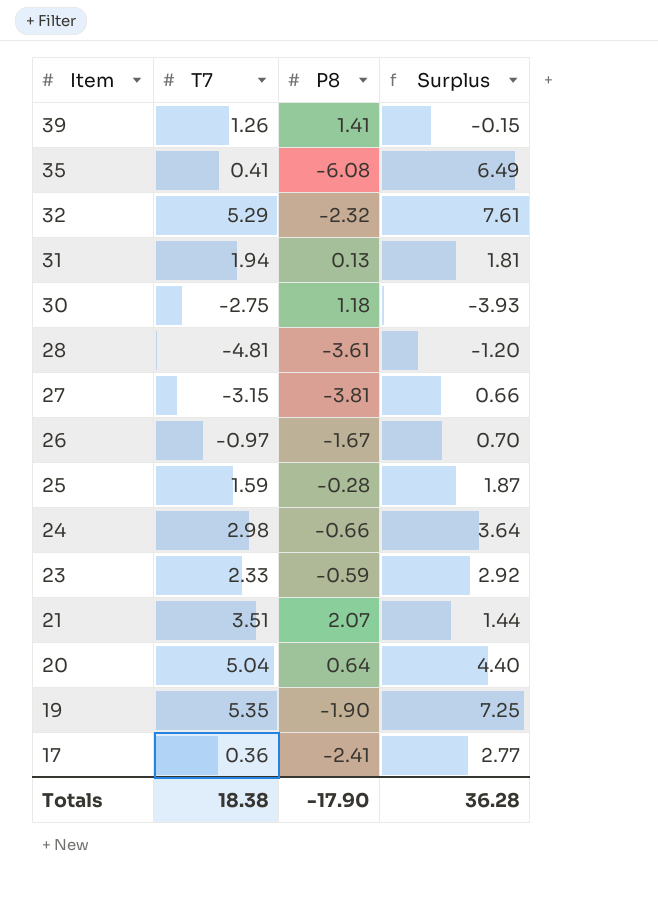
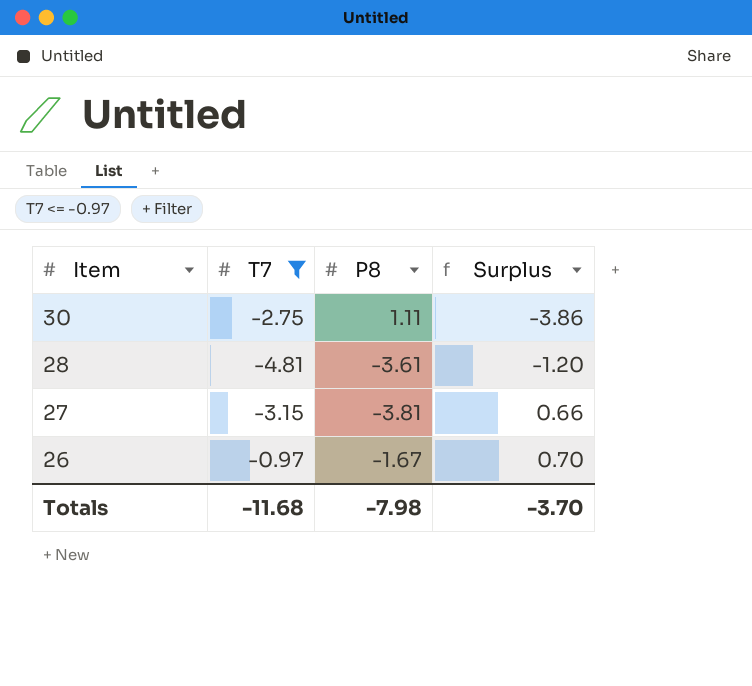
filter: none -> T7 <= -0.97
30 | P8: 1.18 -> 1.11
30 | Surplus: -3.93 -> -3.86
Totals | T7: 18.38 -> -11.68
Totals | P8: -17.90 -> -7.98
Totals | Surplus: 36.28 -> -3.70

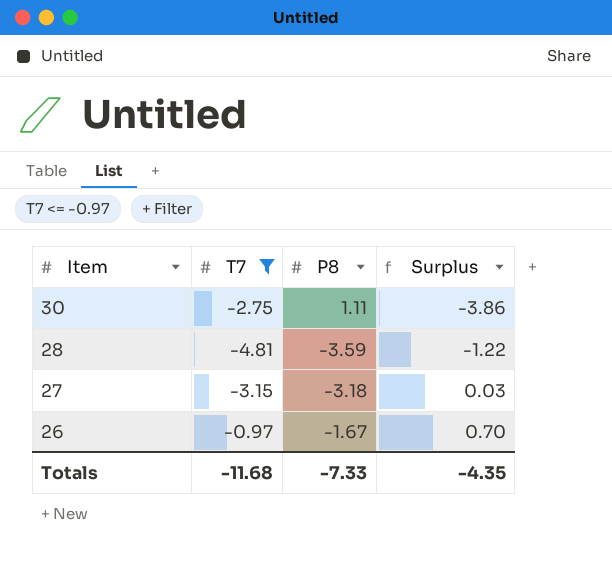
28 | P8: -3.61 -> -3.59
28 | Surplus: -1.20 -> -1.22
27 | P8: -3.81 -> -3.18
27 | Surplus: 0.66 -> 0.03
Totals | P8: -7.98 -> -7.33
Totals | Surplus: -3.70 -> -4.35

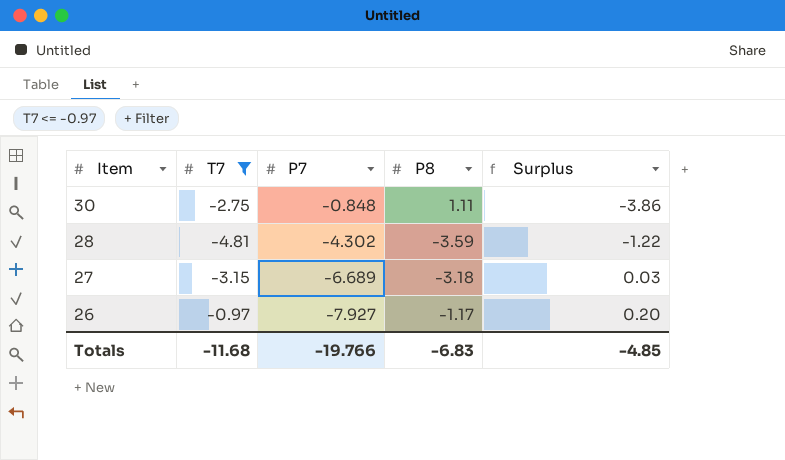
column P7 | position: none -> 3
26 | P8: -1.67 -> -1.17
26 | Surplus: 0.70 -> 0.20
Totals | P8: -7.33 -> -6.83
Totals | Surplus: -4.35 -> -4.85

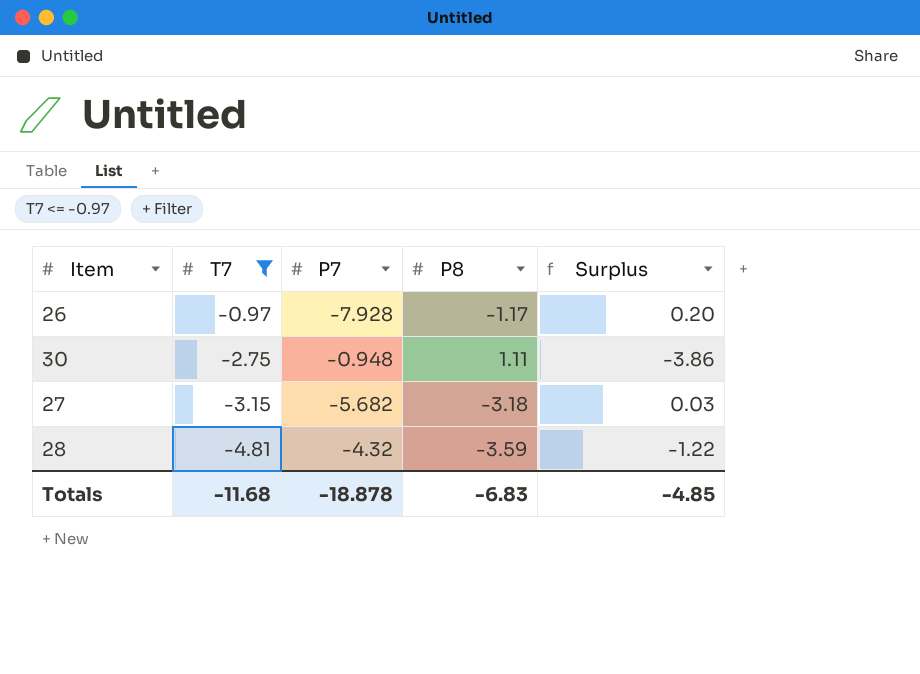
row order: Item descending -> T7 descending
26 | P7: -7.927 -> -7.928
30 | P7: -0.848 -> -0.948
27 | P7: -6.689 -> -5.682
28 | P7: -4.302 -> -4.32
Totals | P7: -19.766 -> -18.878

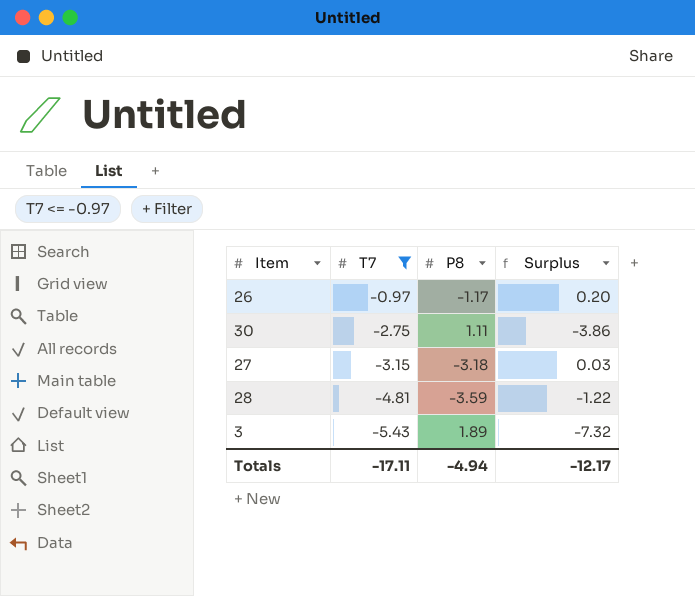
column P7 | position: 3 -> none
row 3: none -> -5.43 | 1.89 | -7.32
Totals | T7: -11.68 -> -17.11
Totals | P8: -6.83 -> -4.94
Totals | Surplus: -4.85 -> -12.17

